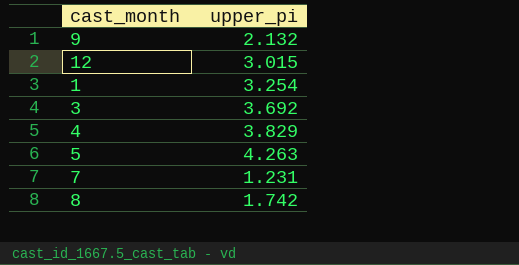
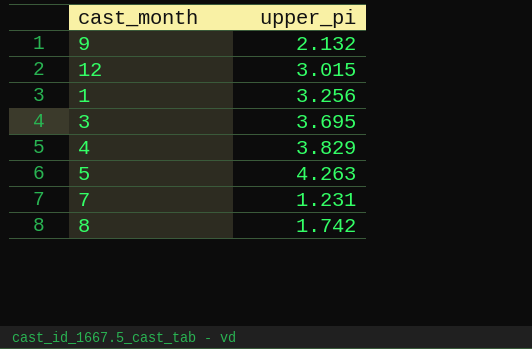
1 | upper_pi: 3.254 -> 3.256
3 | upper_pi: 3.692 -> 3.695

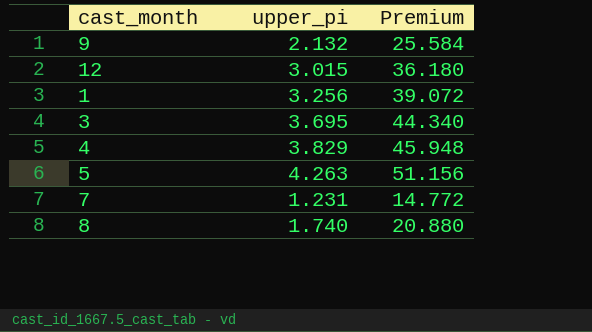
column Premium | formula: none -> [upper_pi] * 12
8 | upper_pi: 1.742 -> 1.740

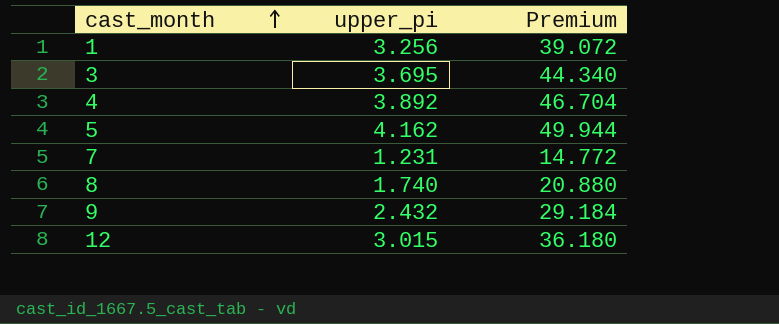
row order: none -> cast_month ascending
4 | upper_pi: 3.829 -> 3.892
4 | Premium: 45.948 -> 46.704
5 | upper_pi: 4.263 -> 4.162
5 | Premium: 51.156 -> 49.944
9 | upper_pi: 2.132 -> 2.432
9 | Premium: 25.584 -> 29.184

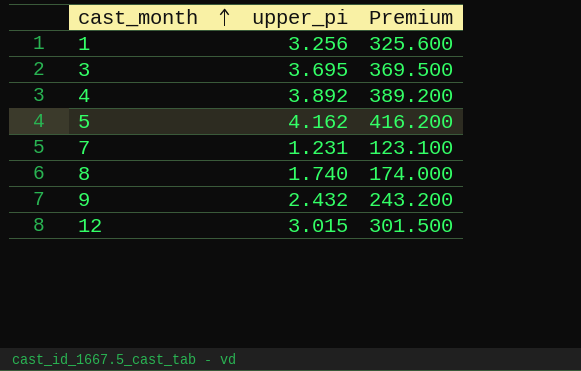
column Premium | formula: [upper_pi] * 12 -> [upper_pi] * 100

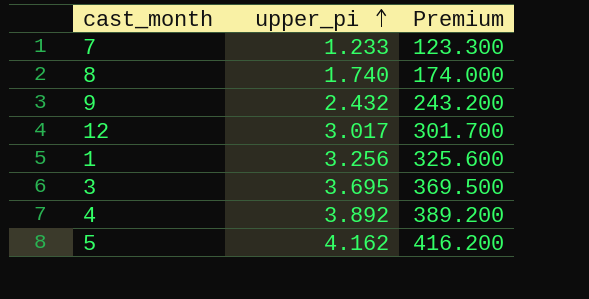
row order: cast_month ascending -> upper_pi ascending
7 | upper_pi: 1.231 -> 1.233
7 | Premium: 123.100 -> 123.300
12 | upper_pi: 3.015 -> 3.017
12 | Premium: 301.500 -> 301.700

